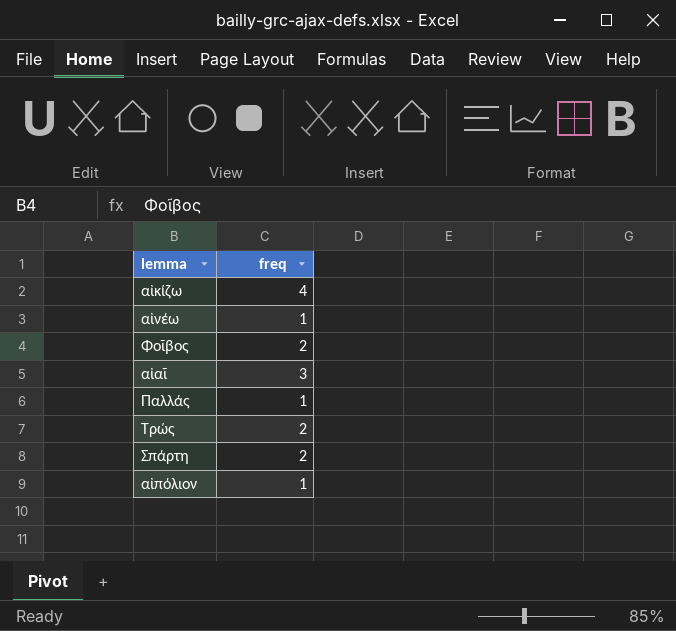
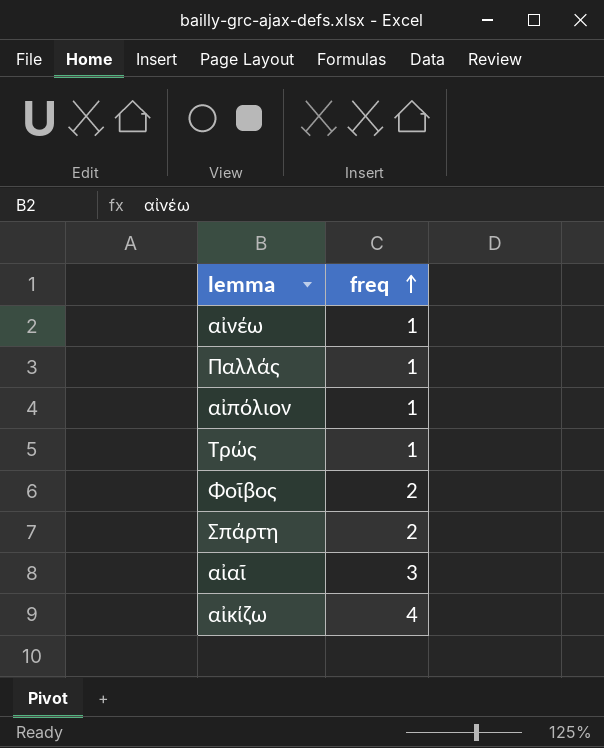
row order: none -> freq ascending
Τρώς | freq: 2 -> 1

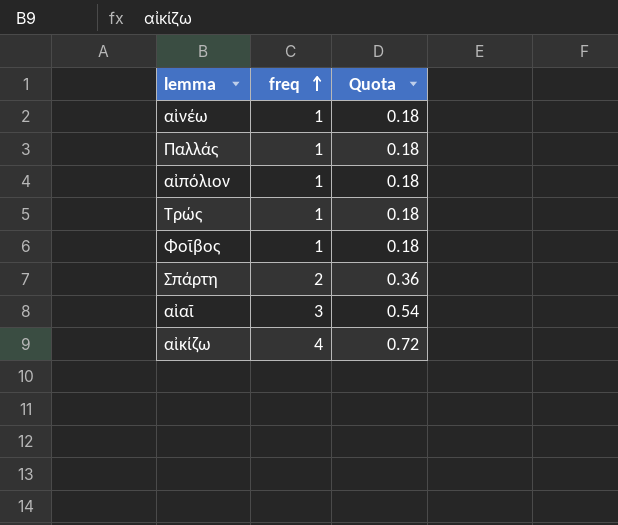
column Quota | formula: none -> [freq] * 0.18
Φοῖβος | freq: 2 -> 1

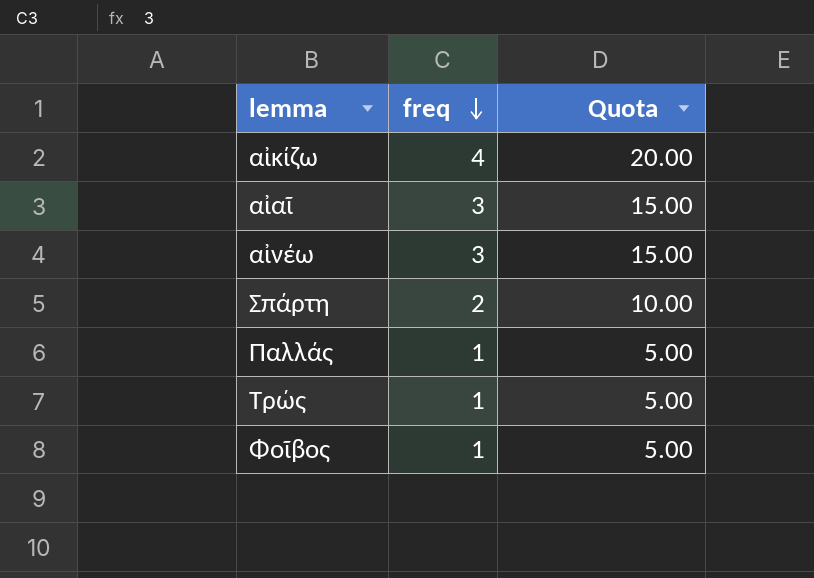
row order: freq ascending -> freq descending
column Quota | formula: [freq] * 0.18 -> [freq] * 5
row αἰπόλιον: 1 | 0.18 -> none
αἰνέω | freq: 1 -> 3

